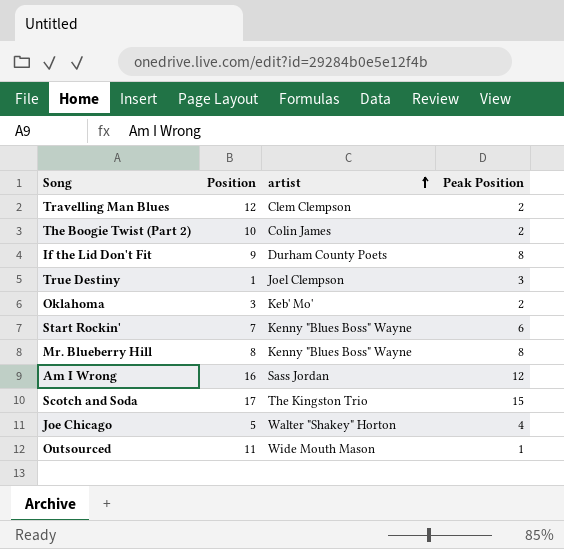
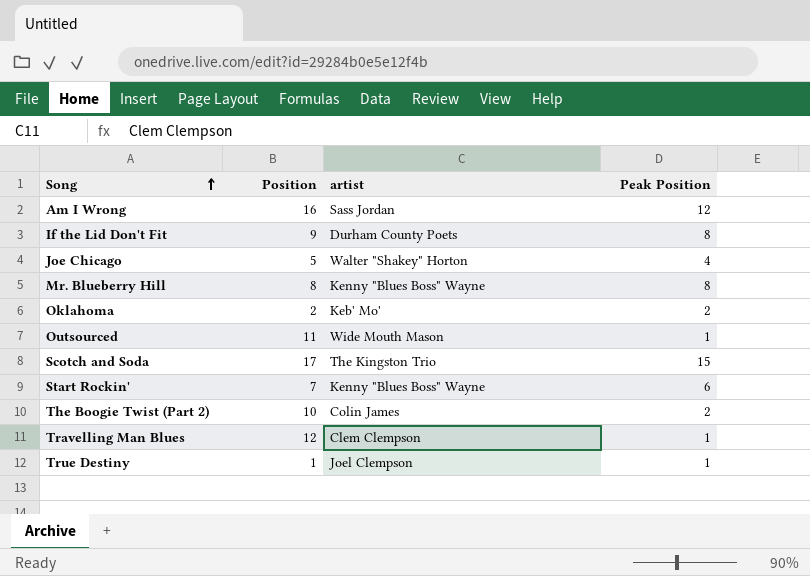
row order: artist ascending -> Song ascending
Oklahoma | Position: 3 -> 2
Travelling Man Blues | Peak Position: 2 -> 1
True Destiny | Peak Position: 3 -> 1

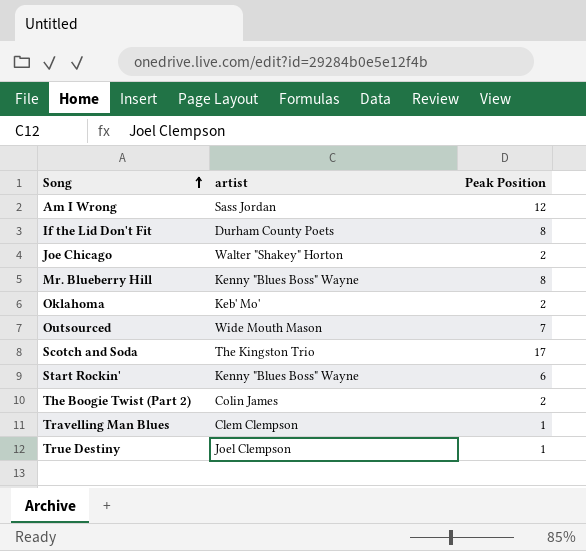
column Position | position: 2 -> none
Joe Chicago | Peak Position: 4 -> 2
Outsourced | Peak Position: 1 -> 7
Scotch and Soda | Peak Position: 15 -> 17

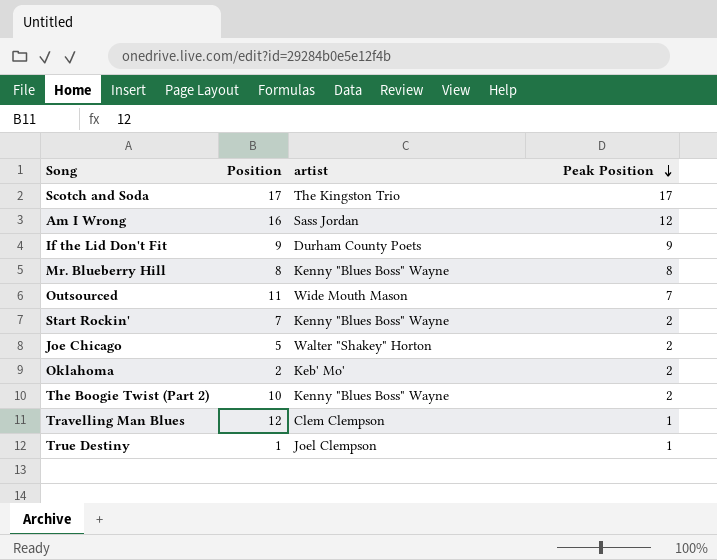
row order: Song ascending -> Peak Position descending
column Position | position: none -> 2
If the Lid Don't Fit | Peak Position: 8 -> 9
Start Rockin' | Peak Position: 6 -> 2
The Boogie Twist (Part 2) | artist: Colin James -> Kenny "Blues Boss" Wayne

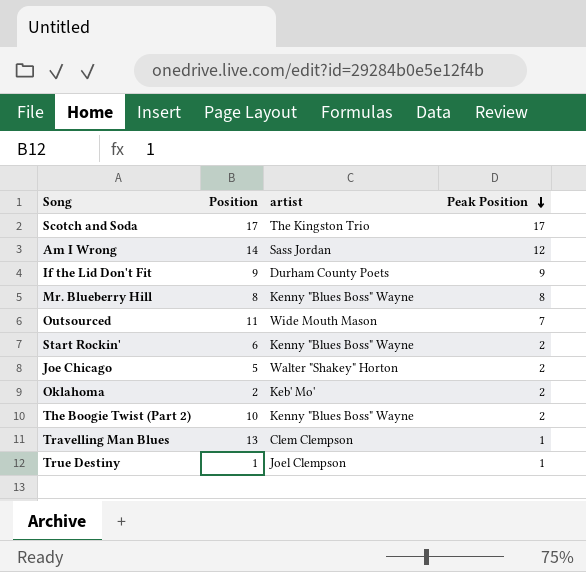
Am I Wrong | Position: 16 -> 14
Start Rockin' | Position: 7 -> 6
Travelling Man Blues | Position: 12 -> 13

